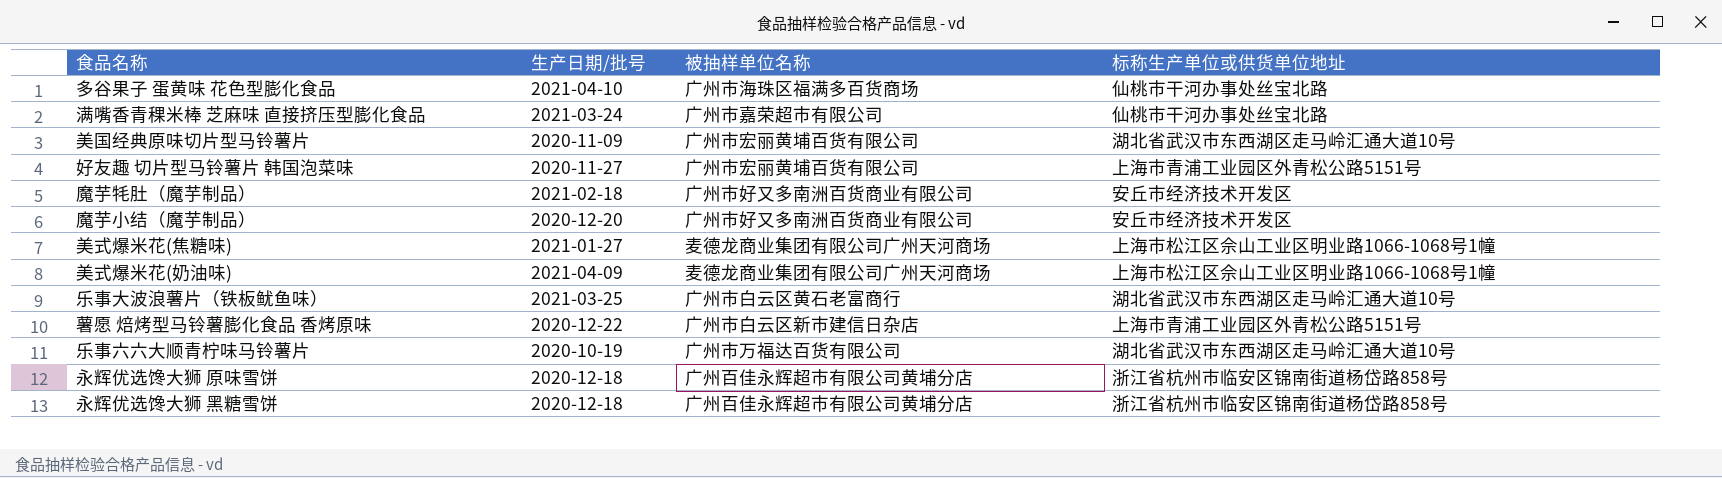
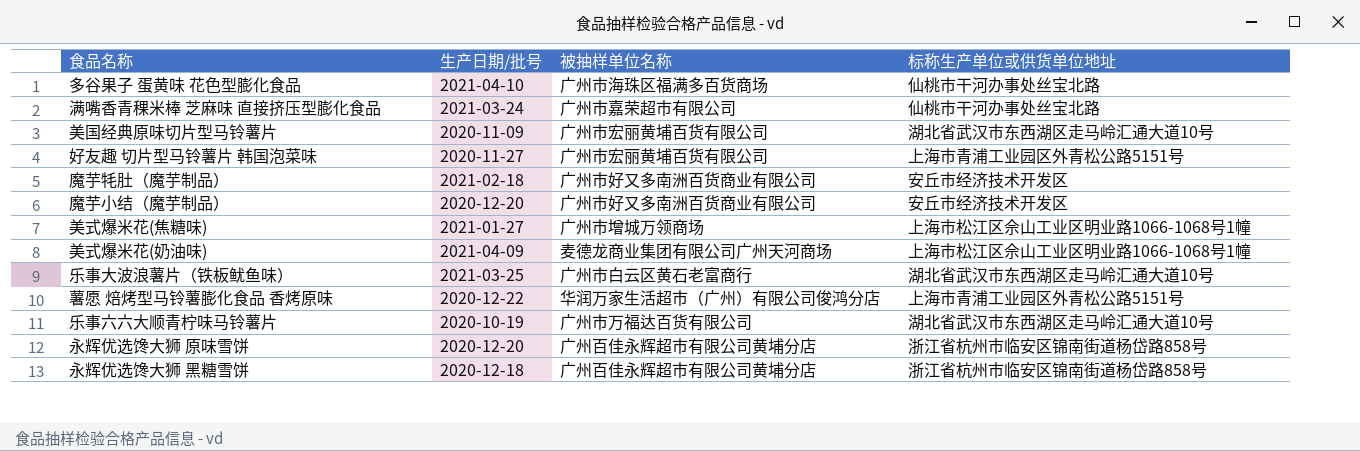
美式爆米花(焦糖味) | 被抽样单位名称: 麦德龙商业集团有限公司广州天河商场 -> 广州市增城万领商场
薯愿 焙烤型马铃薯膨化食品 香烤原味 | 被抽样单位名称: 广州市白云区新市建信日杂店 -> 华润万家生活超市（广州）有限公司俊鸿分店
永辉优选馋大狮 原味雪饼 | 生产日期/批号: 2020-12-18 -> 2020-12-20

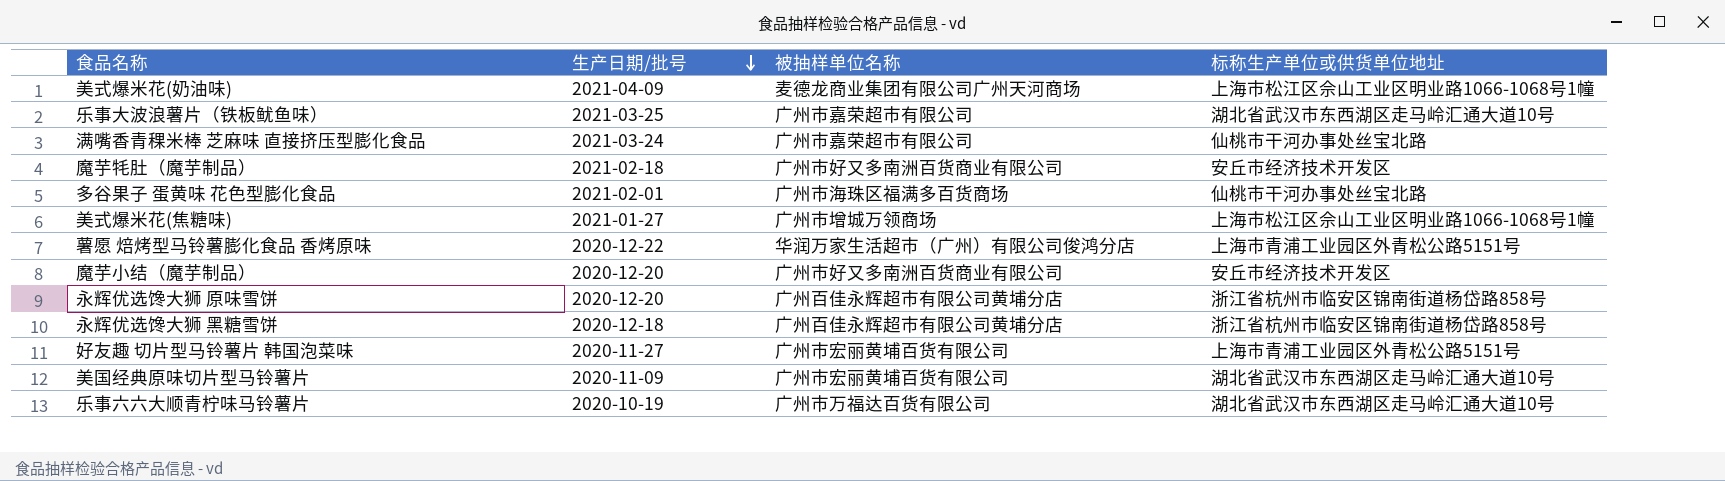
row order: none -> 生产日期/批号 descending
乐事大波浪薯片（铁板鱿鱼味） | 被抽样单位名称: 广州市白云区黄石老富商行 -> 广州市嘉荣超市有限公司
多谷果子 蛋黄味 花色型膨化食品 | 生产日期/批号: 2021-04-10 -> 2021-02-01

